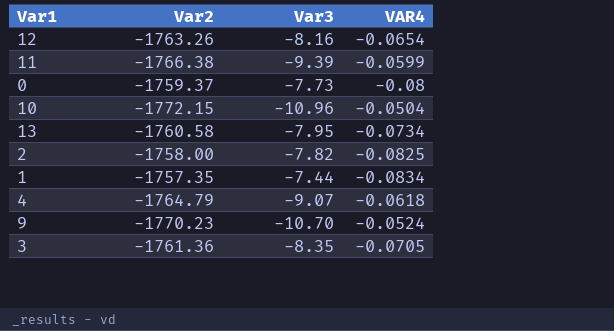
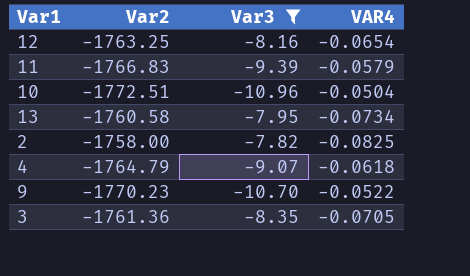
filter: none -> Var3 <= -7.82
12 | Var2: -1763.26 -> -1763.25
11 | Var2: -1766.38 -> -1766.83
11 | VAR4: -0.0599 -> -0.0579
10 | Var2: -1772.15 -> -1772.51
9 | VAR4: -0.0524 -> -0.0522

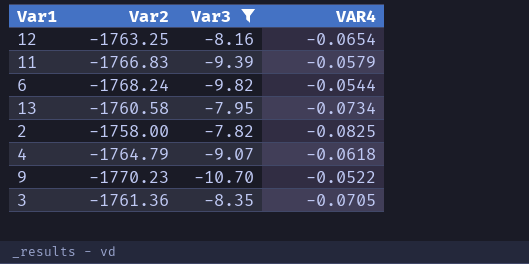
row 10: -1772.51 | -10.96 | -0.0504 -> none
row 6: none -> -1768.24 | -9.82 | -0.0544

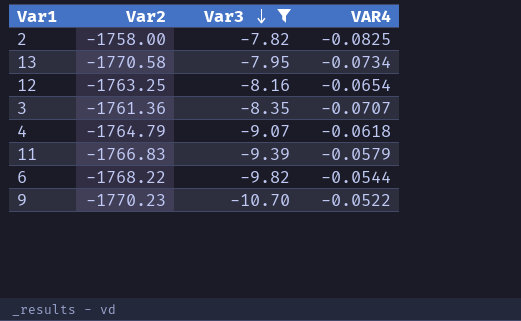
row order: none -> Var3 descending
13 | Var2: -1760.58 -> -1770.58
3 | VAR4: -0.0705 -> -0.0707
6 | Var2: -1768.24 -> -1768.22

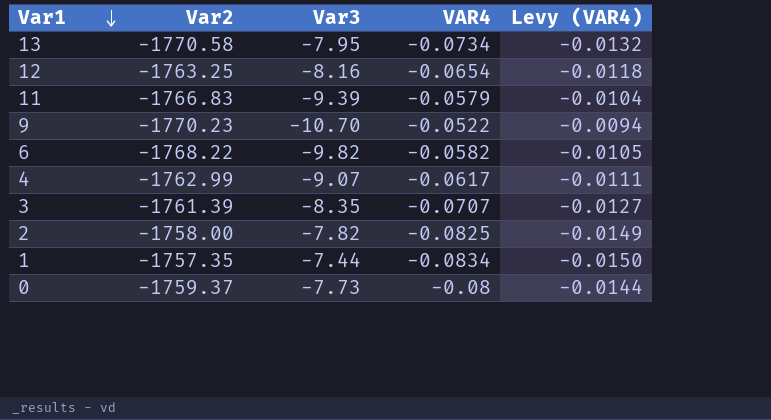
filter: Var3 <= -7.82 -> none
row order: Var3 descending -> Var1 descending
column Levy (VAR4) | formula: none -> [VAR4] * 0.18
6 | VAR4: -0.0544 -> -0.0582
4 | Var2: -1764.79 -> -1762.99
4 | VAR4: -0.0618 -> -0.0617
3 | Var2: -1761.36 -> -1761.39

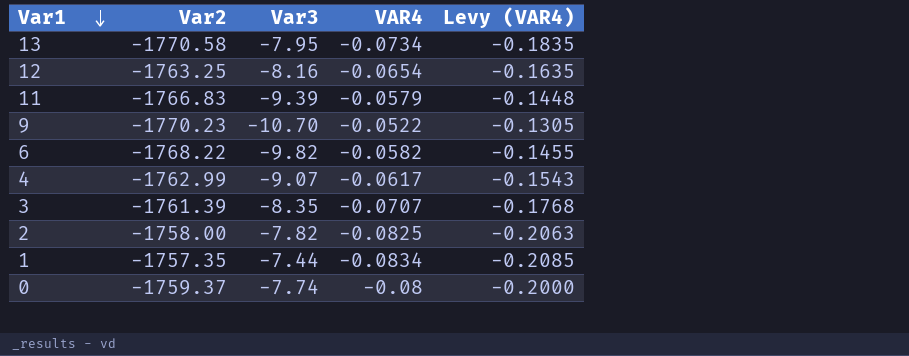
column Levy (VAR4) | formula: [VAR4] * 0.18 -> [VAR4] * 2.5
0 | Var3: -7.73 -> -7.74

